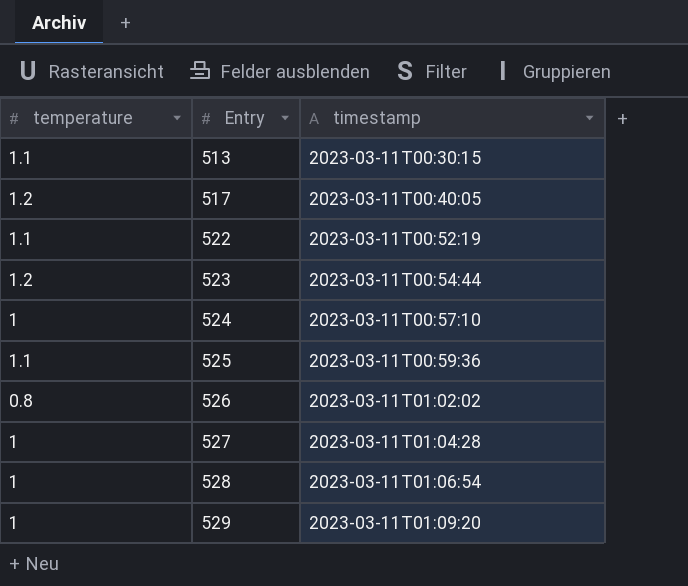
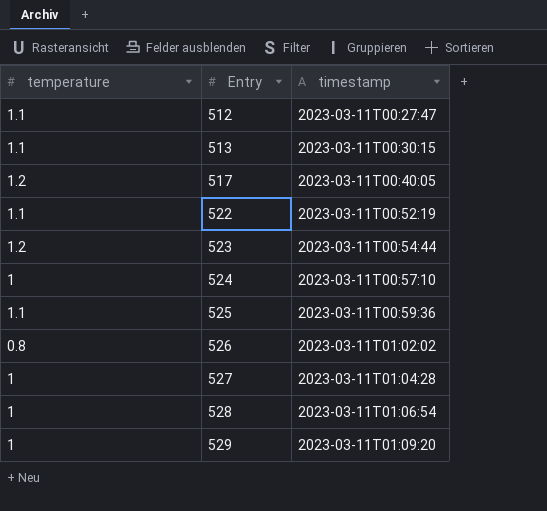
row 512: none -> 1.1 | 2023-03-11T00:27:47

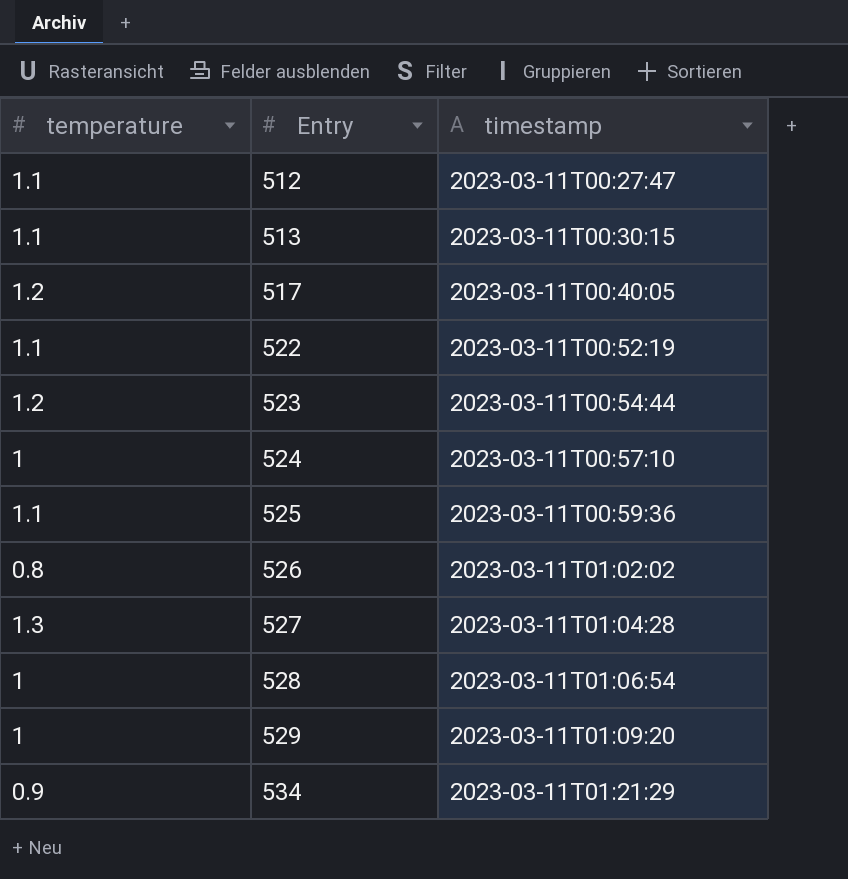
527 | temperature: 1 -> 1.3
row 534: none -> 0.9 | 2023-03-11T01:21:29

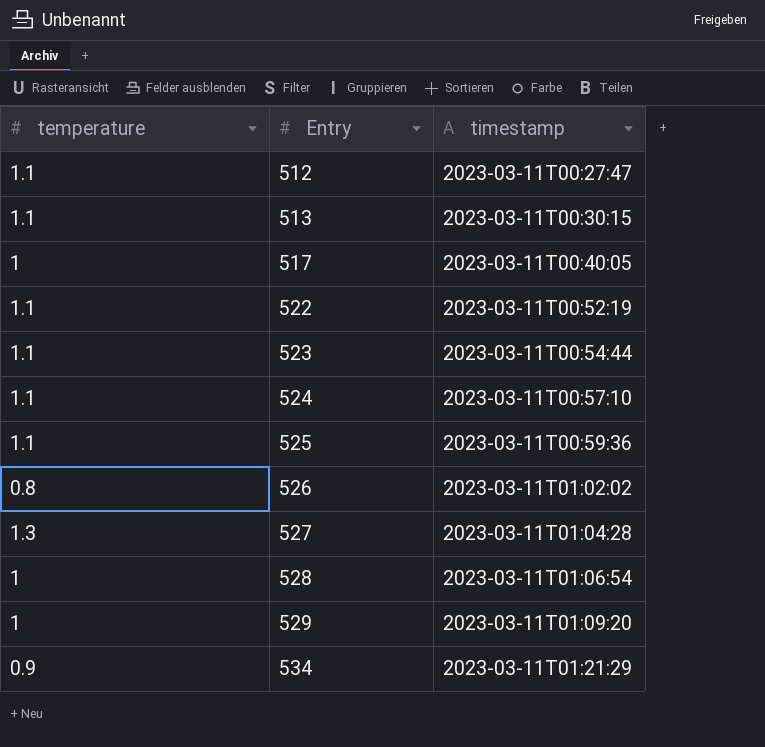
517 | temperature: 1.2 -> 1
523 | temperature: 1.2 -> 1.1
524 | temperature: 1 -> 1.1

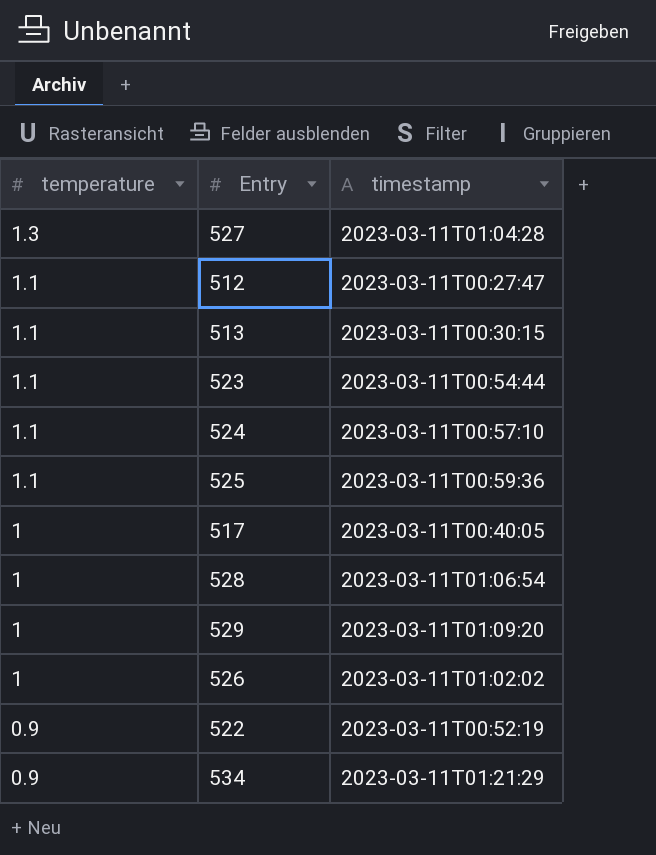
row order: Entry ascending -> temperature descending
526 | temperature: 0.8 -> 1
522 | temperature: 1.1 -> 0.9

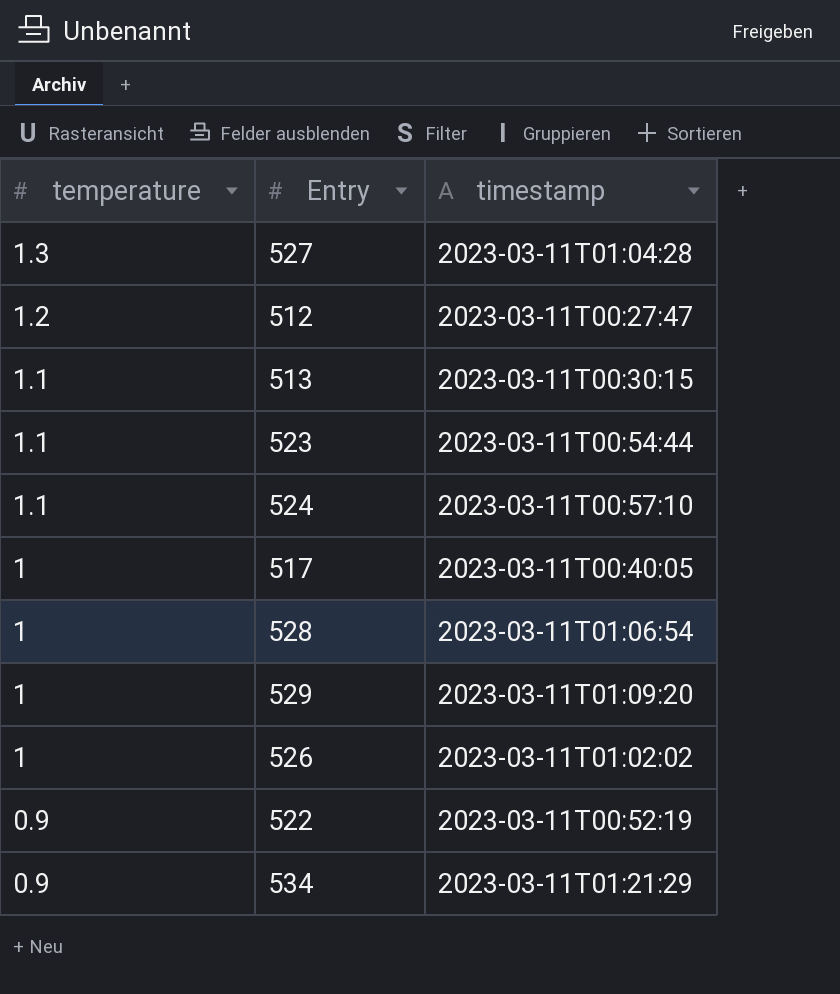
row 525: 1.1 | 2023-03-11T00:59:36 -> none
512 | temperature: 1.1 -> 1.2

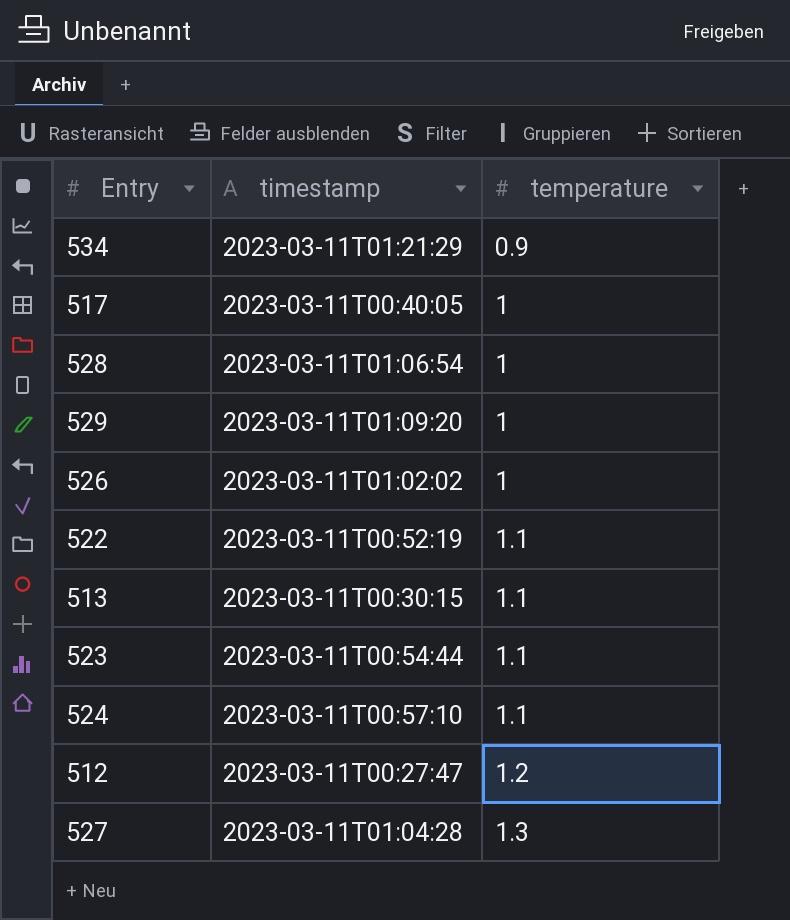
row order: temperature descending -> temperature ascending
column temperature | position: 1 -> 3
522 | temperature: 0.9 -> 1.1

